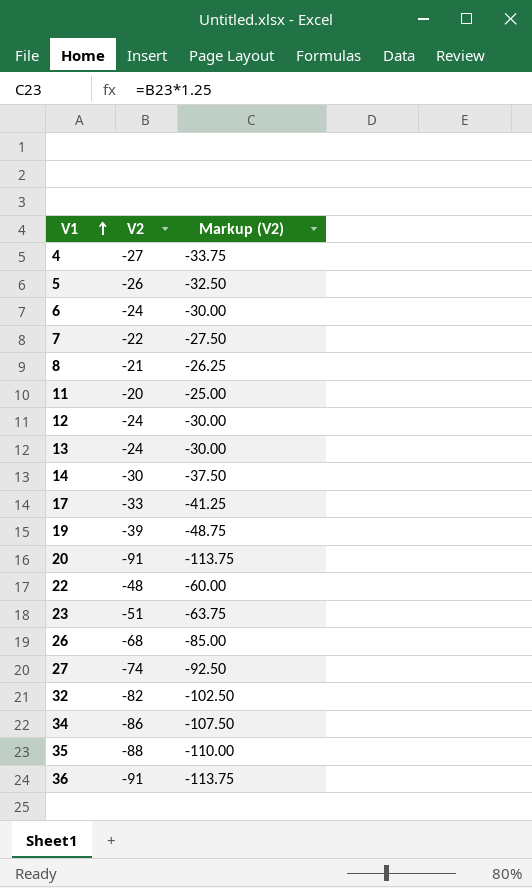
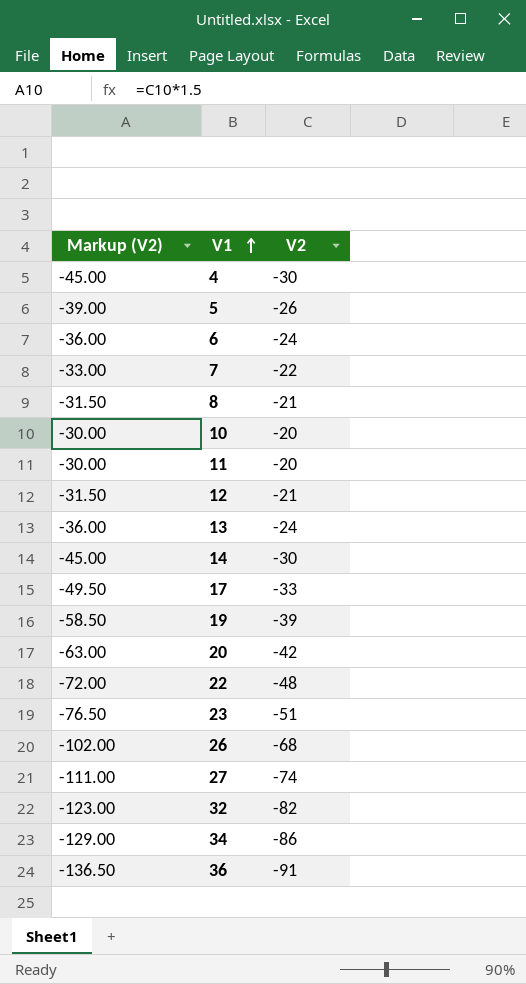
column Markup (V2) | formula: [V2] * 1.25 -> [V2] * 1.5
column Markup (V2) | position: 3 -> 1
row 35: -88 | -110.00 -> none
4 | V2: -27 -> -30
row 10: none -> -30.00 | -20
12 | V2: -24 -> -21
20 | V2: -91 -> -42

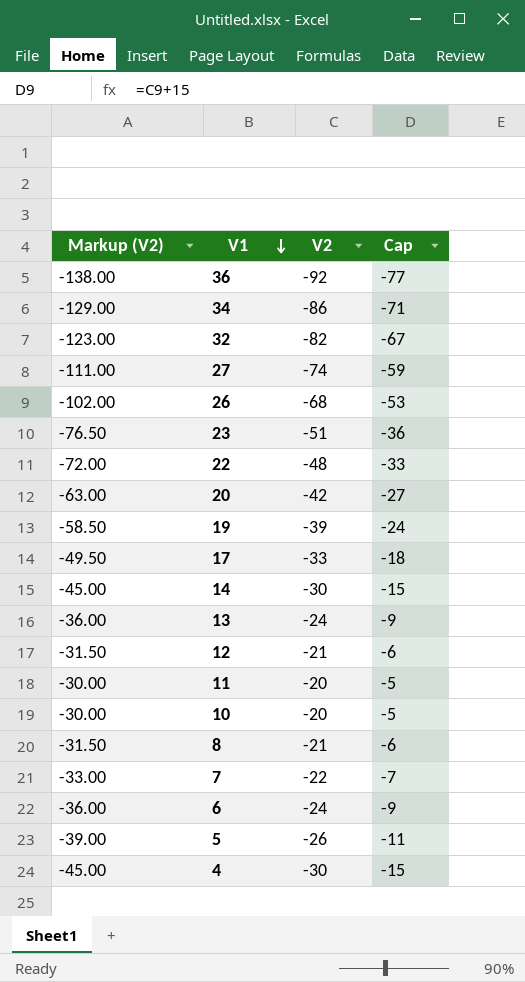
row order: V1 ascending -> V1 descending
column Cap | formula: none -> [V2] + 15
36 | Markup (V2): -136.50 -> -138.00
36 | V2: -91 -> -92

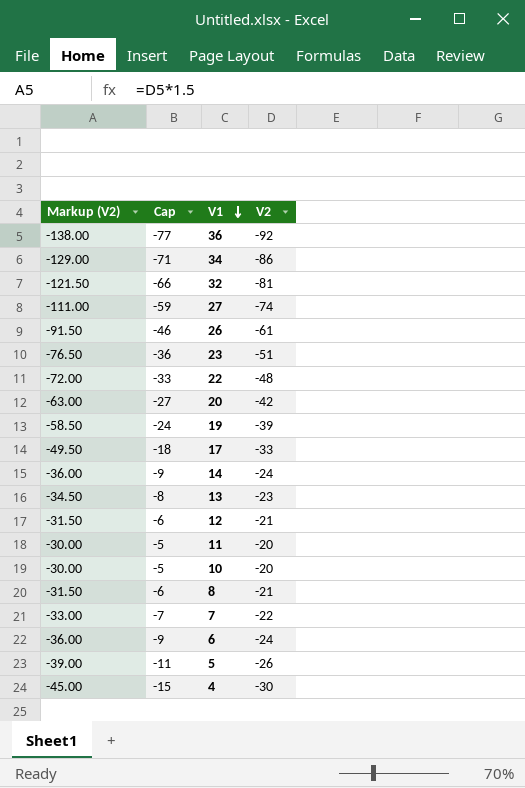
column Cap | position: 4 -> 2
32 | Markup (V2): -123.00 -> -121.50
32 | Cap: -67 -> -66
32 | V2: -82 -> -81
26 | Markup (V2): -102.00 -> -91.50
26 | Cap: -53 -> -46
26 | V2: -68 -> -61
14 | Markup (V2): -45.00 -> -36.00
14 | Cap: -15 -> -9
14 | V2: -30 -> -24
13 | Markup (V2): -36.00 -> -34.50
13 | Cap: -9 -> -8
13 | V2: -24 -> -23

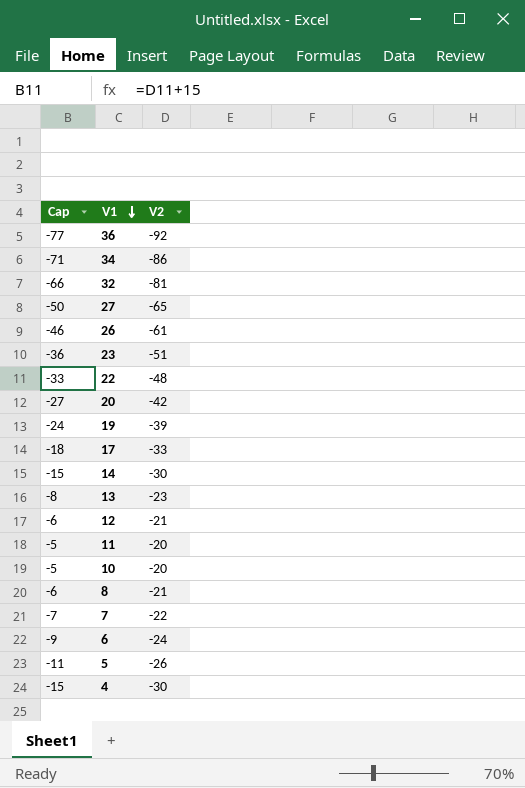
column Markup (V2) | formula: [V2] * 1.5 -> none
27 | Cap: -59 -> -50
27 | V2: -74 -> -65
14 | Cap: -9 -> -15
14 | V2: -24 -> -30

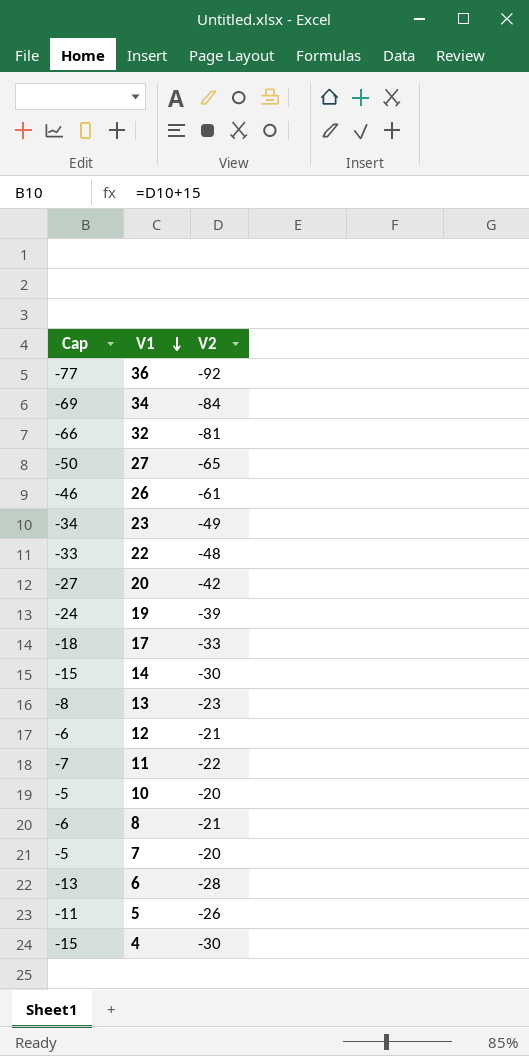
34 | Cap: -71 -> -69
34 | V2: -86 -> -84
23 | Cap: -36 -> -34
23 | V2: -51 -> -49
11 | Cap: -5 -> -7
11 | V2: -20 -> -22
7 | Cap: -7 -> -5
7 | V2: -22 -> -20
6 | Cap: -9 -> -13
6 | V2: -24 -> -28

